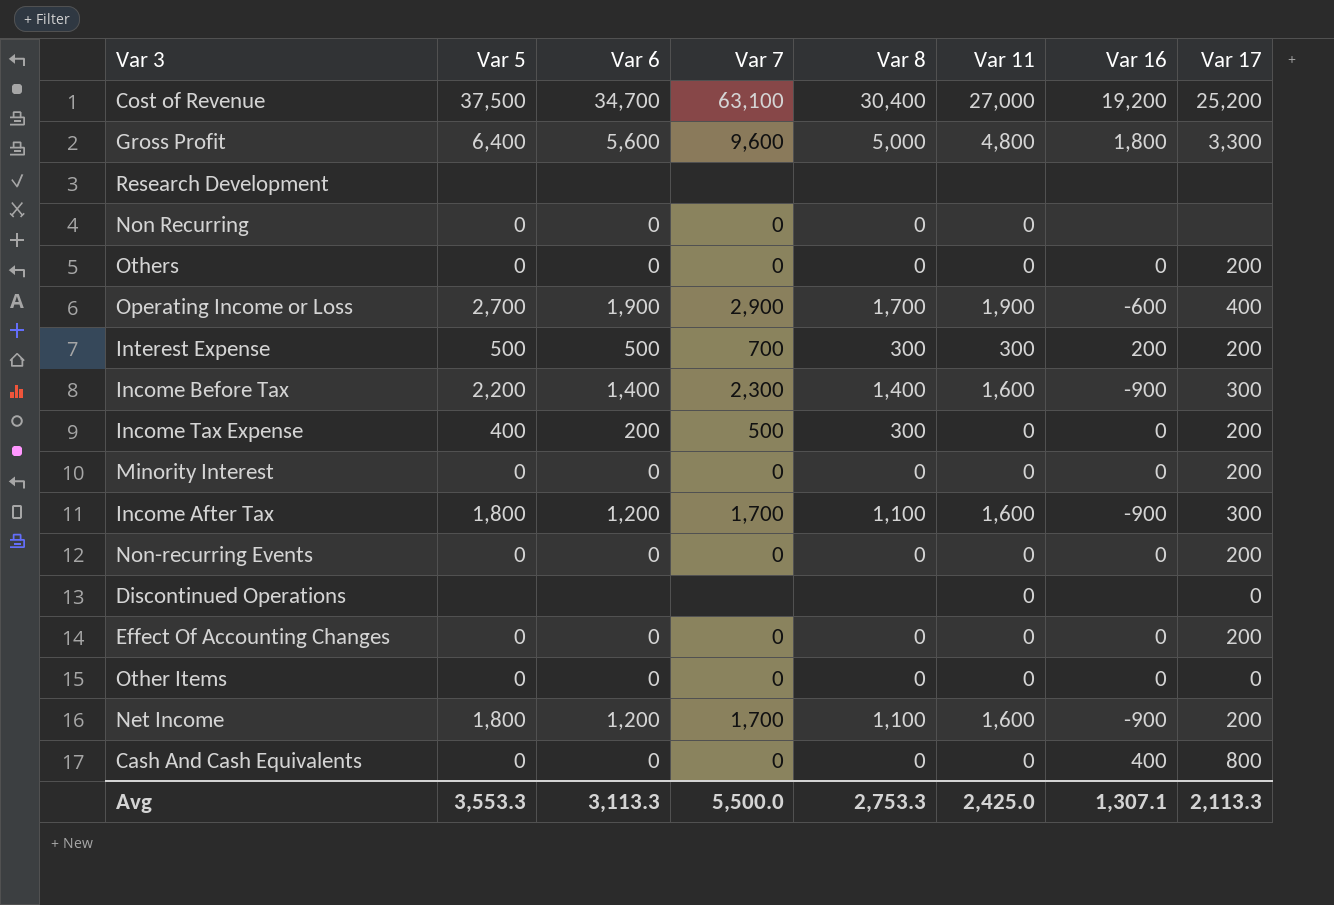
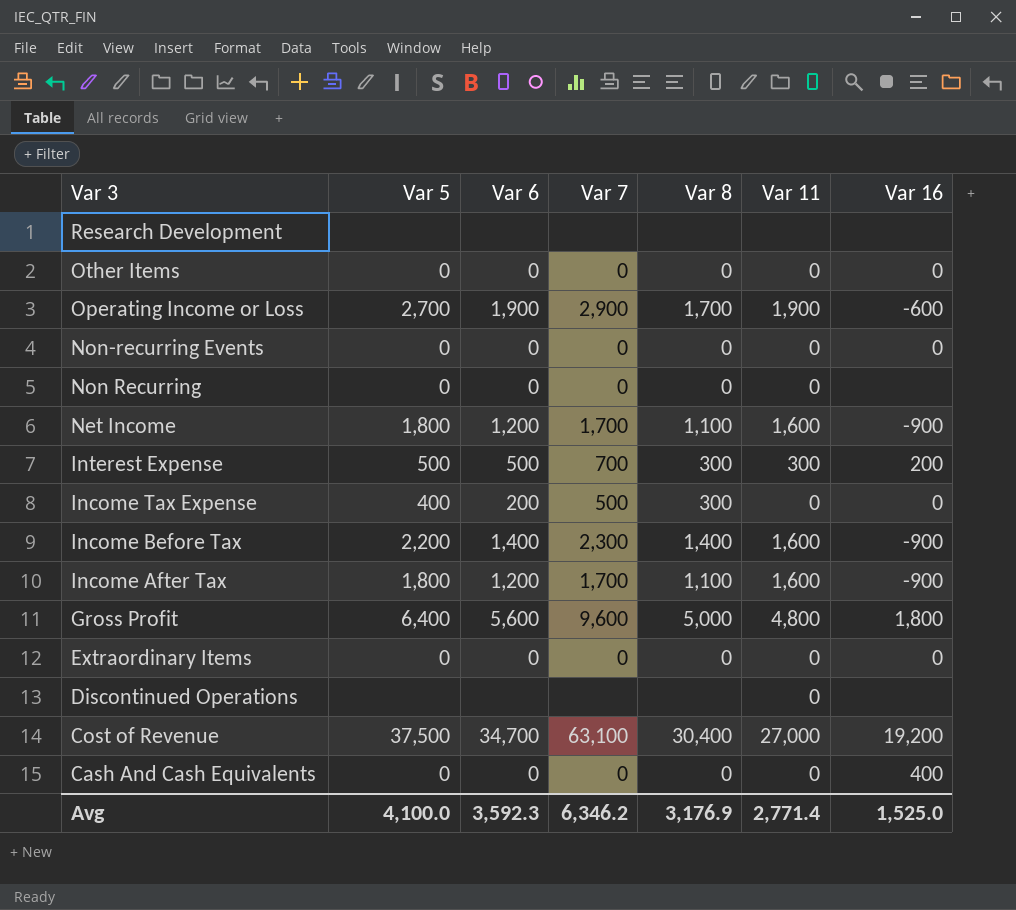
row order: none -> Var 3 descending
column Var 17 | position: 8 -> none
row Others: 0 | 0 | 0 | 0 | 0 | 0 | 200 -> none
row Minority Interest: 0 | 0 | 0 | 0 | 0 | 0 | 200 -> none
row Effect Of Accounting Changes: 0 | 0 | 0 | 0 | 0 | 0 | 200 -> none
row Extraordinary Items: none -> 0 | 0 | 0 | 0 | 0 | 0
Avg | Var 5: 3,553.3 -> 4,100.0
Avg | Var 6: 3,113.3 -> 3,592.3
Avg | Var 7: 5,500.0 -> 6,346.2
Avg | Var 8: 2,753.3 -> 3,176.9
Avg | Var 11: 2,425.0 -> 2,771.4
Avg | Var 16: 1,307.1 -> 1,525.0

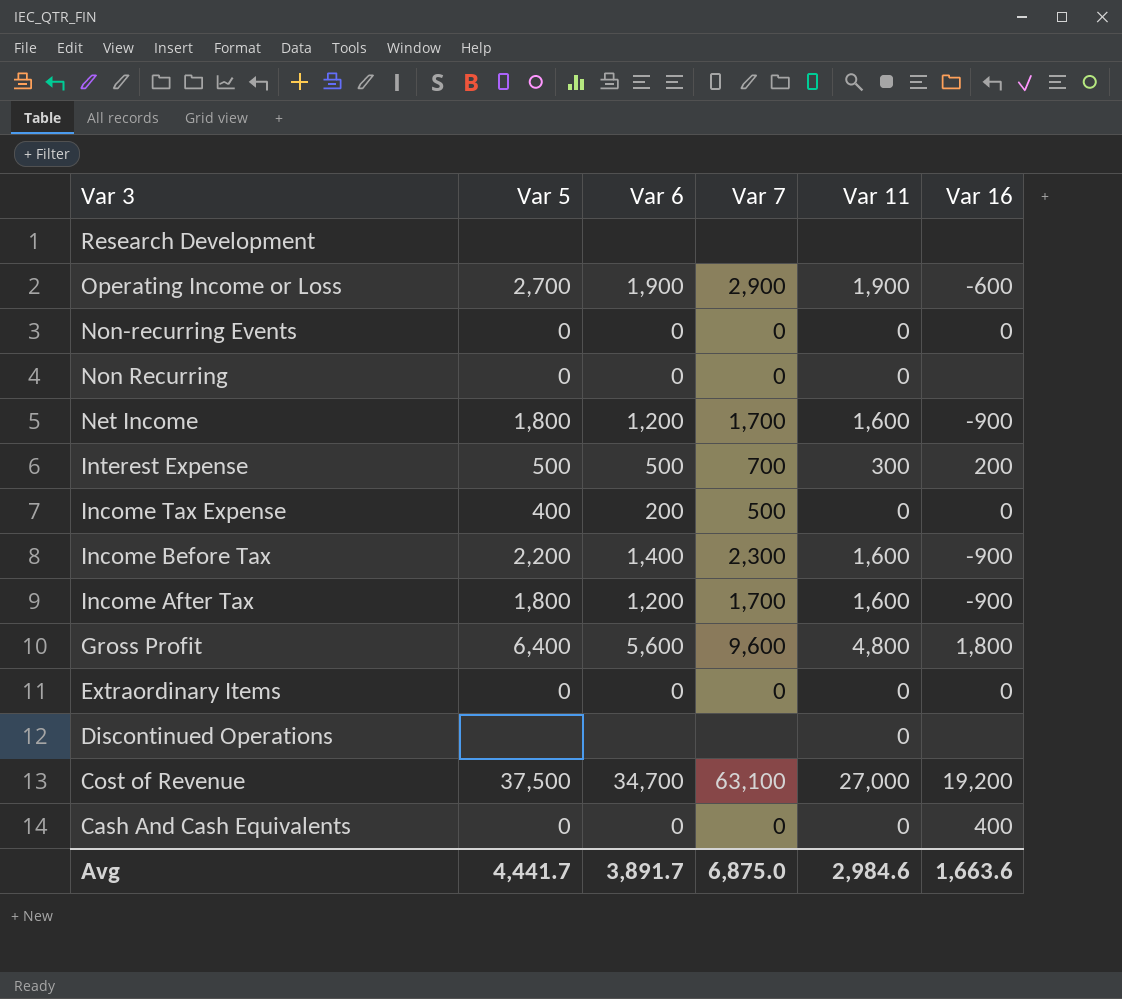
column Var 8 | position: 5 -> none
row Other Items: 0 | 0 | 0 | 0 | 0 | 0 -> none
Avg | Var 5: 4,100.0 -> 4,441.7
Avg | Var 6: 3,592.3 -> 3,891.7
Avg | Var 7: 6,346.2 -> 6,875.0
Avg | Var 11: 2,771.4 -> 2,984.6
Avg | Var 16: 1,525.0 -> 1,663.6

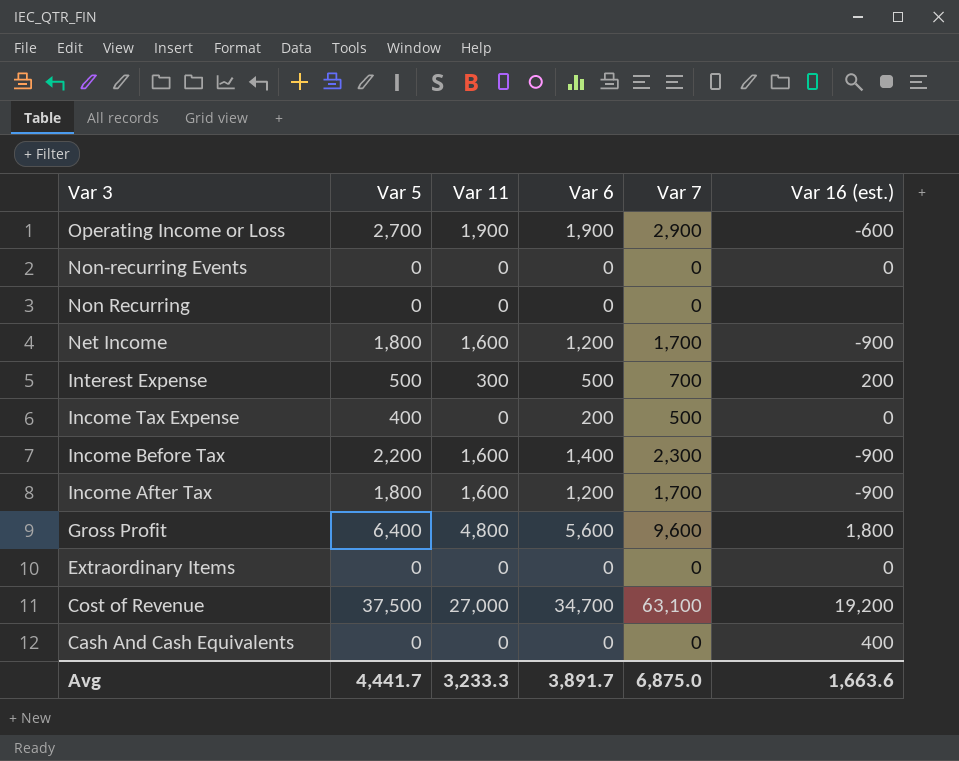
column Var 11 | position: 5 -> 3
column name: Var 16 -> Var 16 (est.)
row Research Development: none | none | none | none | none -> none
row Discontinued Operations: none | none | none | 0 | none -> none
Avg | Var 11: 2,984.6 -> 3,233.3

